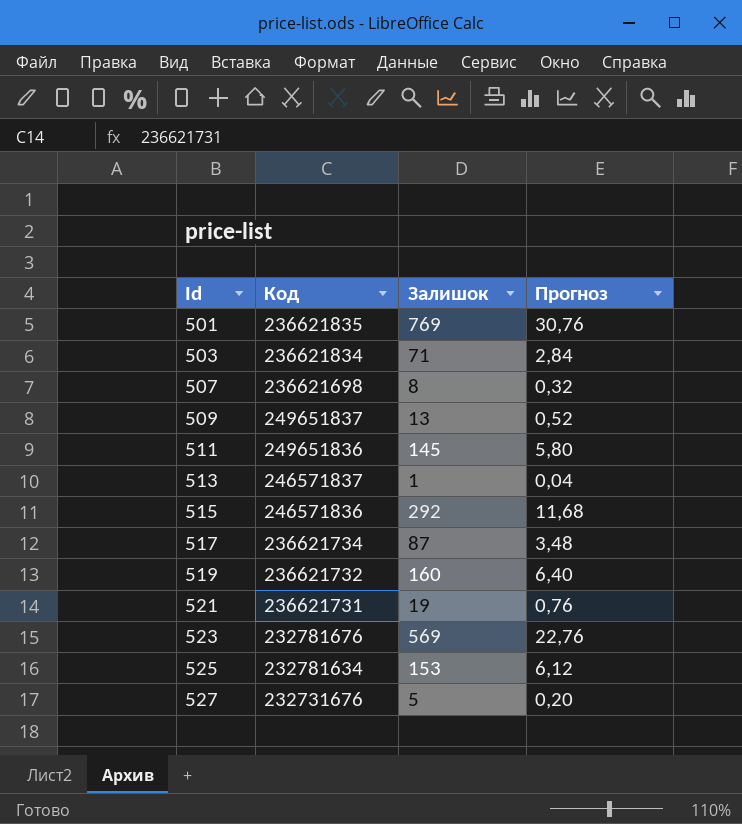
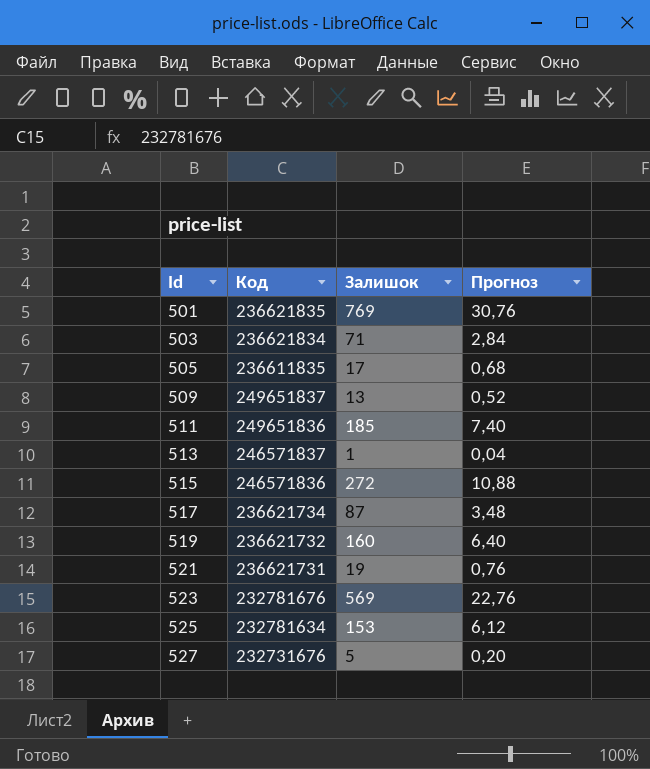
row 507: 236621698 | 8 | 0,32 -> none
row 505: none -> 236611835 | 17 | 0,68
511 | Залишок: 145 -> 185
511 | Прогноз: 5,80 -> 7,40
515 | Залишок: 292 -> 272
515 | Прогноз: 11,68 -> 10,88

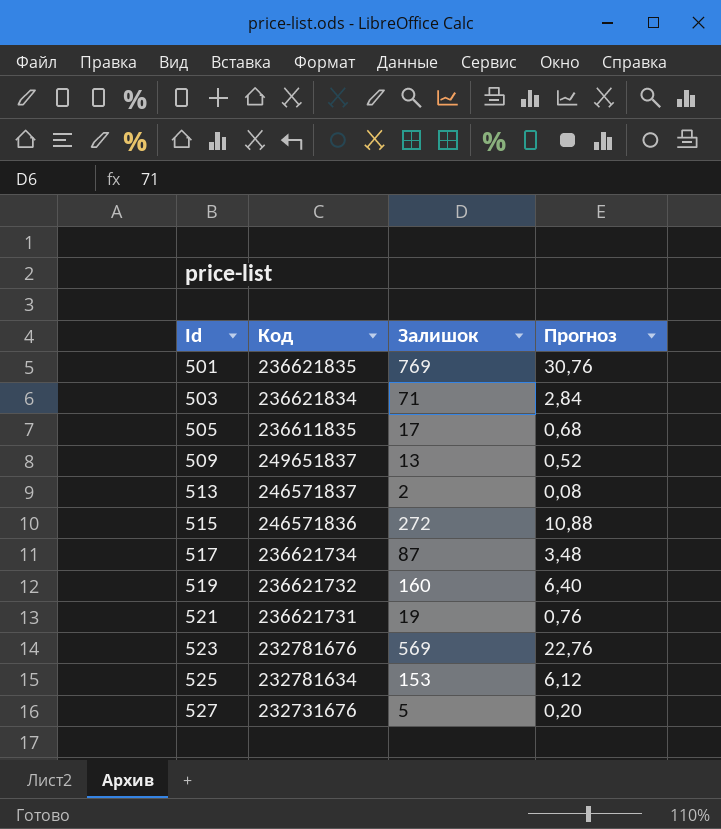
row 511: 249651836 | 185 | 7,40 -> none
513 | Залишок: 1 -> 2
513 | Прогноз: 0,04 -> 0,08

